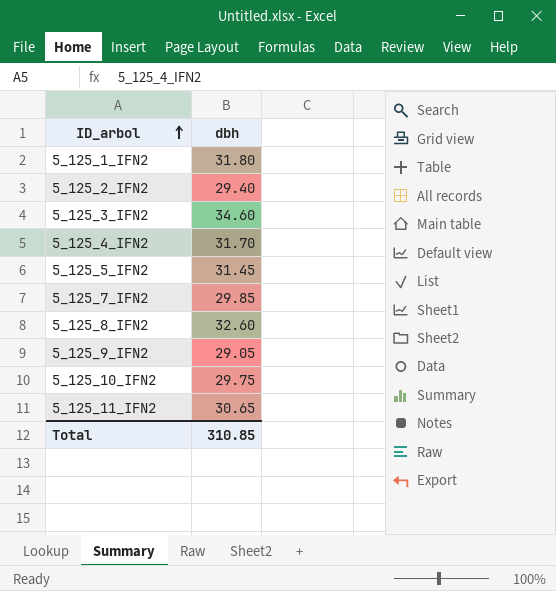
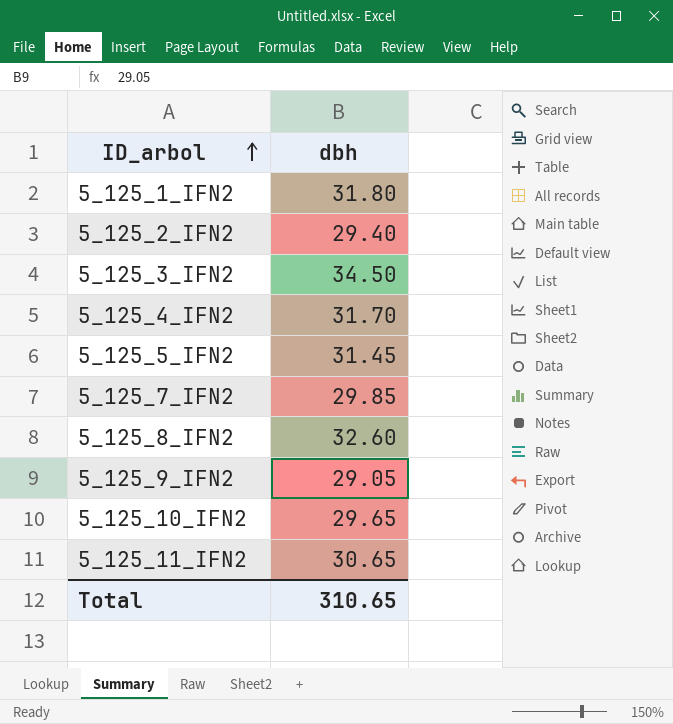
5_125_3_IFN2 | dbh: 34.60 -> 34.50
5_125_10_IFN2 | dbh: 29.75 -> 29.65
Total | dbh: 310.85 -> 310.65

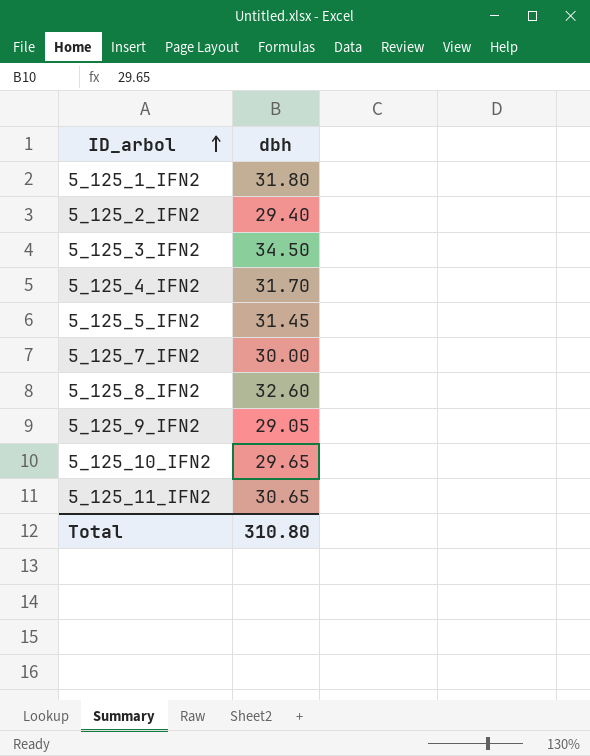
5_125_7_IFN2 | dbh: 29.85 -> 30.00
Total | dbh: 310.65 -> 310.80

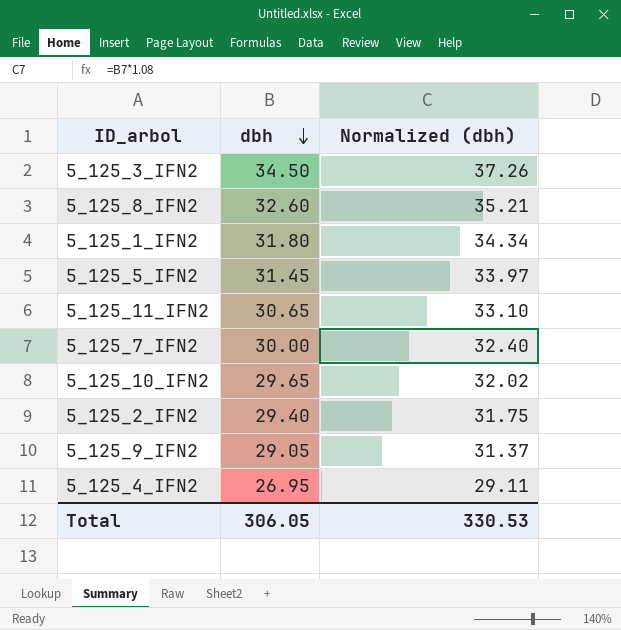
row order: ID_arbol ascending -> dbh descending
column Normalized (dbh) | formula: none -> [dbh] * 1.08
5_125_4_IFN2 | dbh: 31.70 -> 26.95
Total | dbh: 310.80 -> 306.05

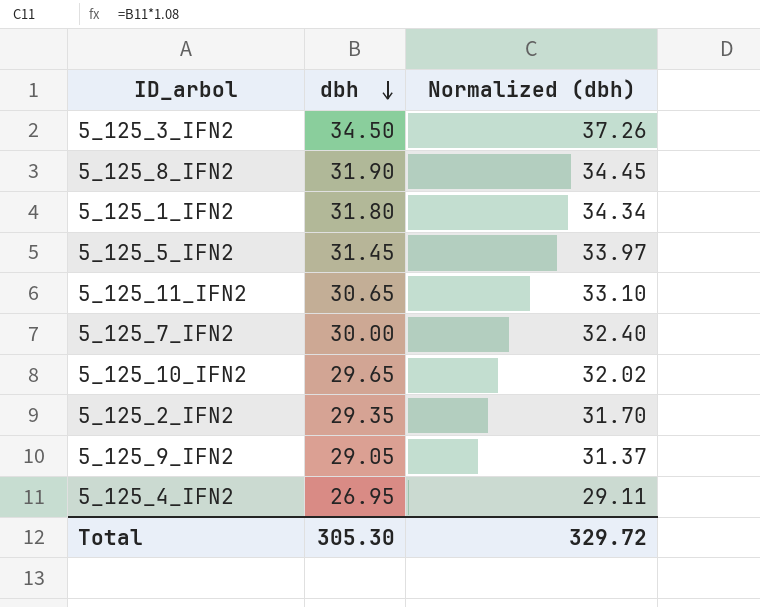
5_125_8_IFN2 | dbh: 32.60 -> 31.90
5_125_8_IFN2 | Normalized (dbh): 35.21 -> 34.45
5_125_2_IFN2 | dbh: 29.40 -> 29.35
5_125_2_IFN2 | Normalized (dbh): 31.75 -> 31.70
Total | dbh: 306.05 -> 305.30
Total | Normalized (dbh): 330.53 -> 329.72

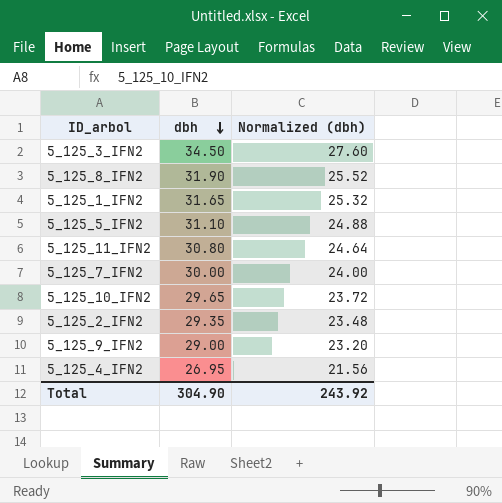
column Normalized (dbh) | formula: [dbh] * 1.08 -> [dbh] * 0.8
5_125_1_IFN2 | dbh: 31.80 -> 31.65
5_125_5_IFN2 | dbh: 31.45 -> 31.10
5_125_11_IFN2 | dbh: 30.65 -> 30.80
5_125_9_IFN2 | dbh: 29.05 -> 29.00
Total | dbh: 305.30 -> 304.90
Total | Normalized (dbh): 329.72 -> 243.92

